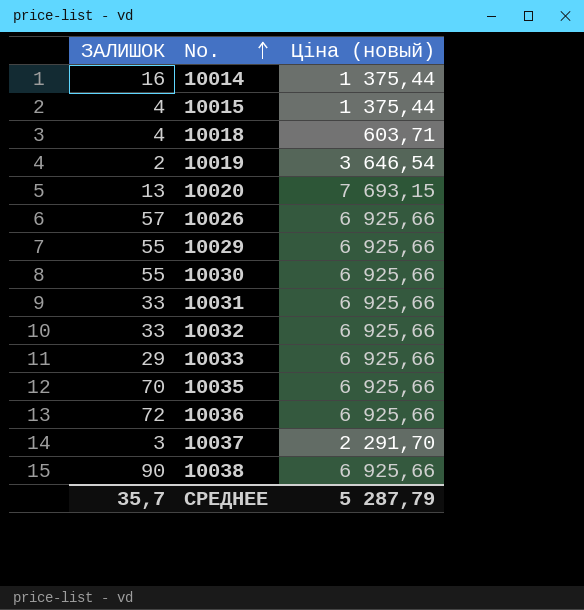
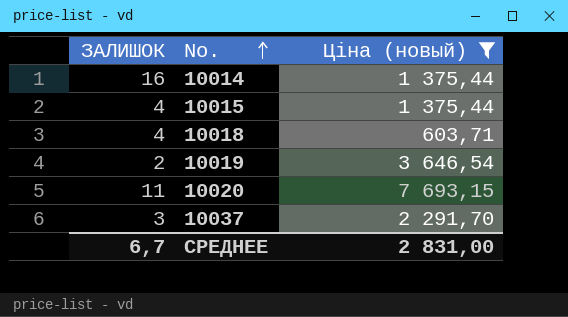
filter: none -> Ціна (новый) != 6 925,66
10020 | ЗАЛИШОК: 13 -> 11
СРЕДНЕЕ | ЗАЛИШОК: 35,7 -> 6,7
СРЕДНЕЕ | Ціна (новый): 5 287,79 -> 2 831,00

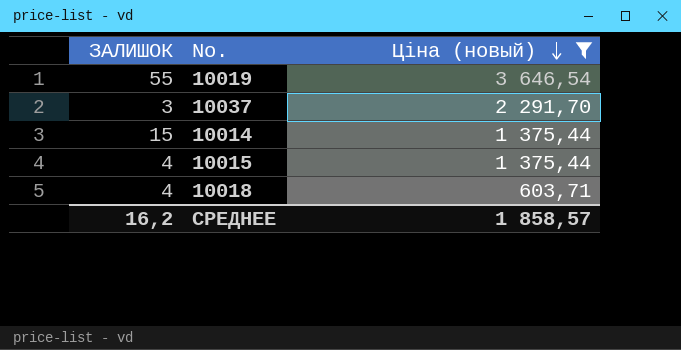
row order: No. ascending -> Ціна (новый) descending
row 10020: 11 | 7 693,15 -> none
10019 | ЗАЛИШОК: 2 -> 55
10014 | ЗАЛИШОК: 16 -> 15
СРЕДНЕЕ | ЗАЛИШОК: 6,7 -> 16,2
СРЕДНЕЕ | Ціна (новый): 2 831,00 -> 1 858,57

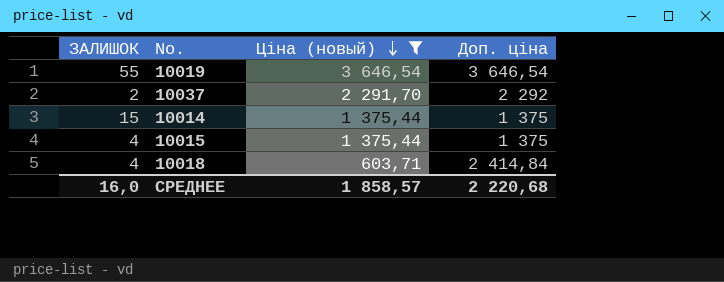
column Доп. ціна | position: none -> 4
10037 | ЗАЛИШОК: 3 -> 2
СРЕДНЕЕ | ЗАЛИШОК: 16,2 -> 16,0

